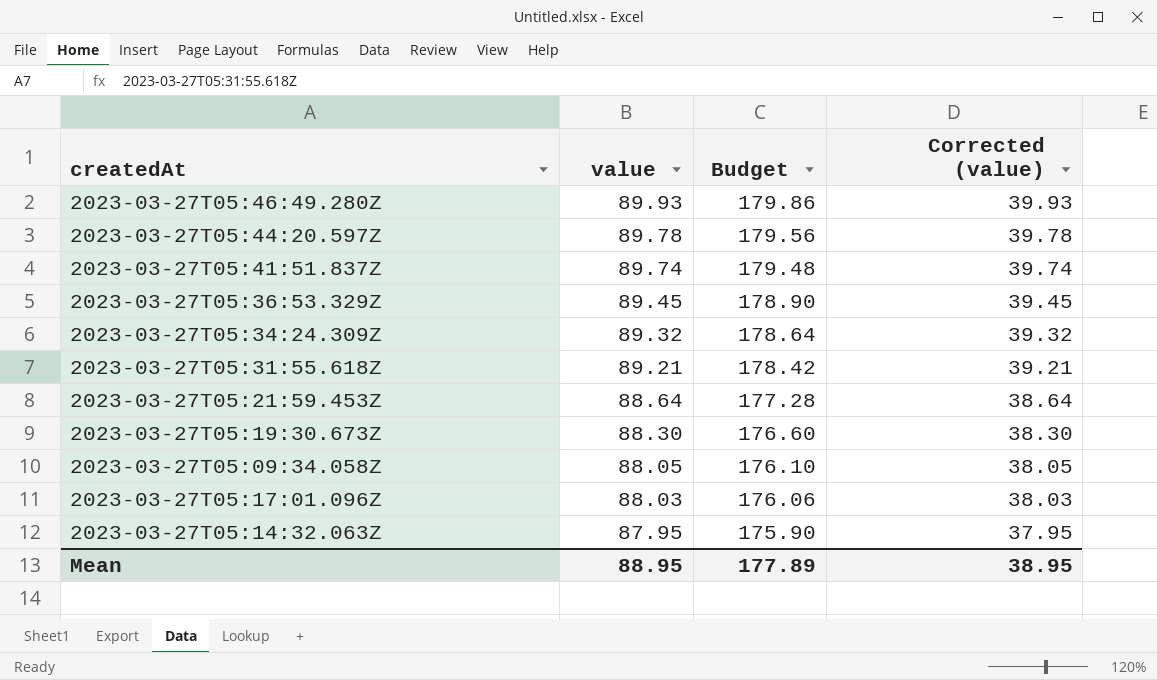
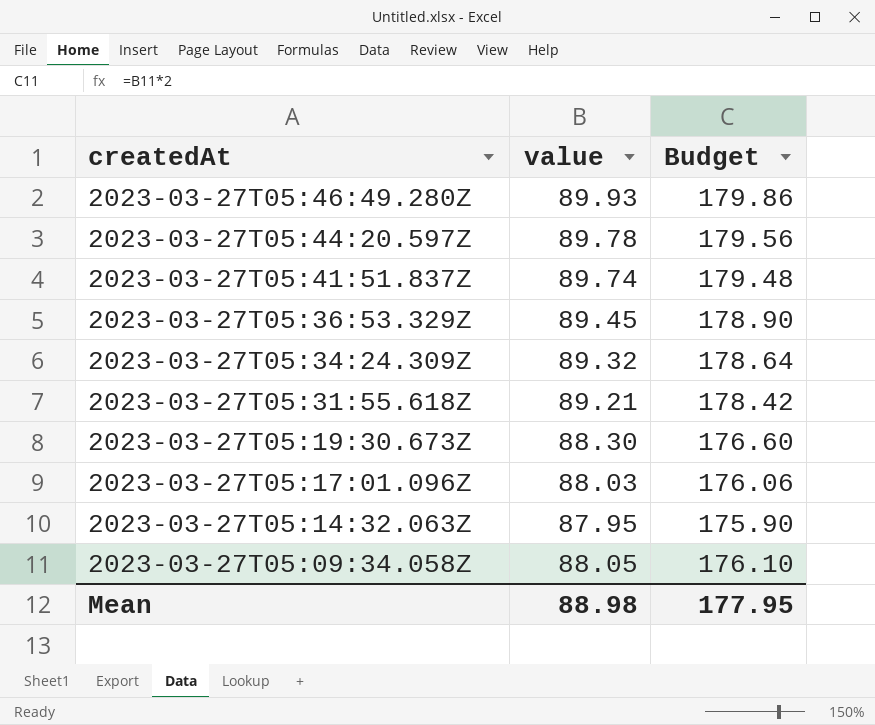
row order: value descending -> createdAt descending
column Corrected (value) | formula: [value] - 50 -> none
row 2023-03-27T05:21:59.453Z: 88.64 | 177.28 | 38.64 -> none
Mean | value: 88.95 -> 88.98
Mean | Budget: 177.89 -> 177.95

